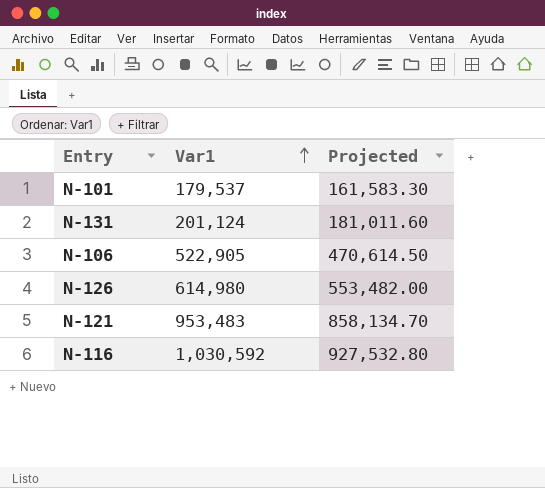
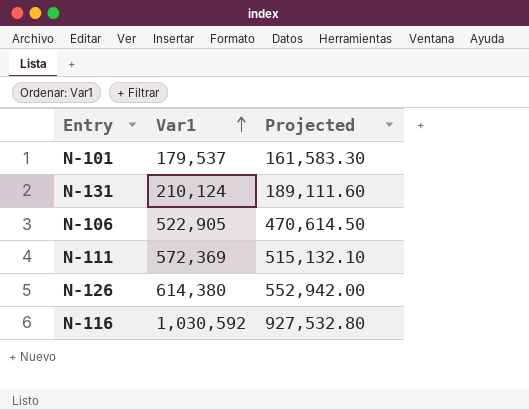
row N-121: 953,483 | 858,134.70 -> none
N-131 | Var1: 201,124 -> 210,124
N-131 | Projected: 181,011.60 -> 189,111.60
row N-111: none -> 572,369 | 515,132.10
N-126 | Var1: 614,980 -> 614,380
N-126 | Projected: 553,482.00 -> 552,942.00

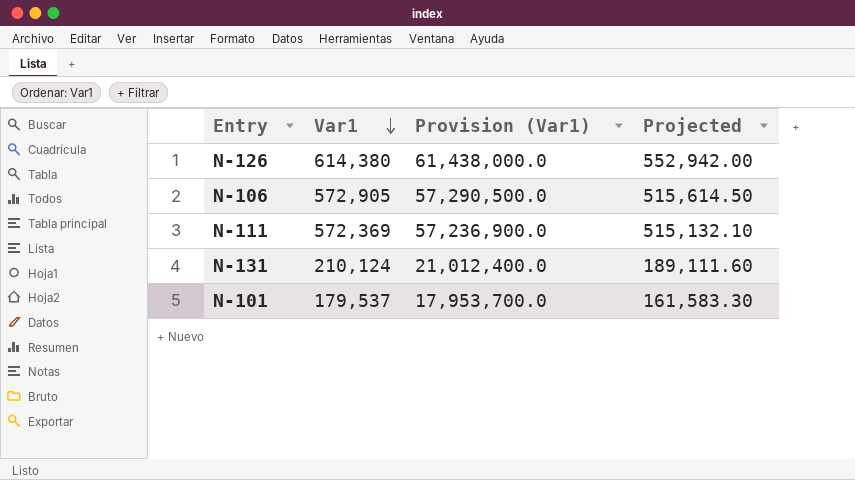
row order: Var1 ascending -> Var1 descending
column Provision (Var1) | formula: none -> [Var1] * 100
row N-116: 1,030,592 | 927,532.80 -> none
N-106 | Var1: 522,905 -> 572,905
N-106 | Projected: 470,614.50 -> 515,614.50

